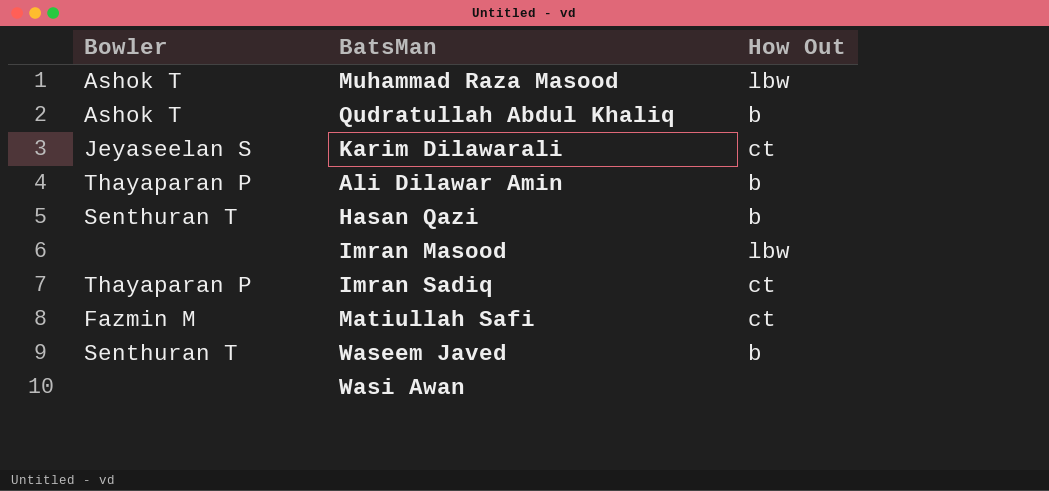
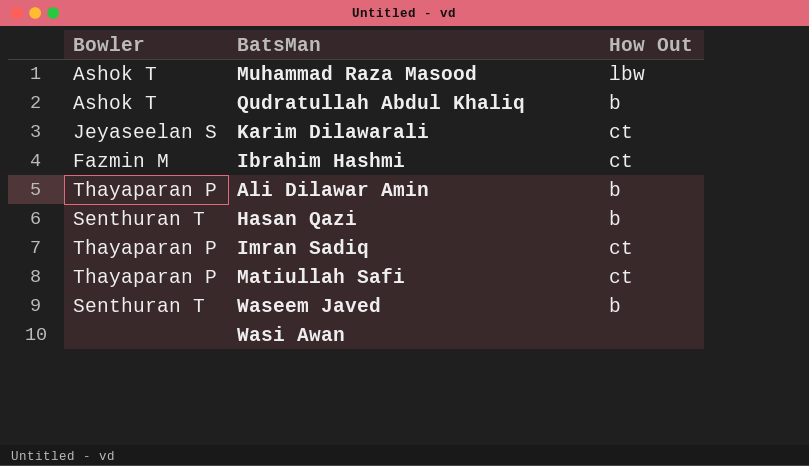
row Imran Masood: none | lbw -> none
row Ibrahim Hashmi: none -> Fazmin M | ct
Matiullah Safi | Bowler: Fazmin M -> Thayaparan P

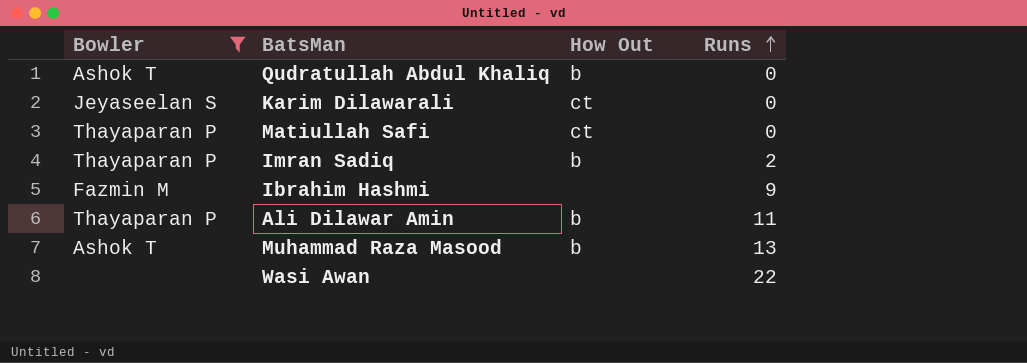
filter: none -> Bowler != Senthuran T
row order: none -> Runs ascending
column Runs | position: none -> 4
Imran Sadiq | How Out: ct -> b
Ibrahim Hashmi | How Out: ct -> none
Muhammad Raza Masood | How Out: lbw -> b

